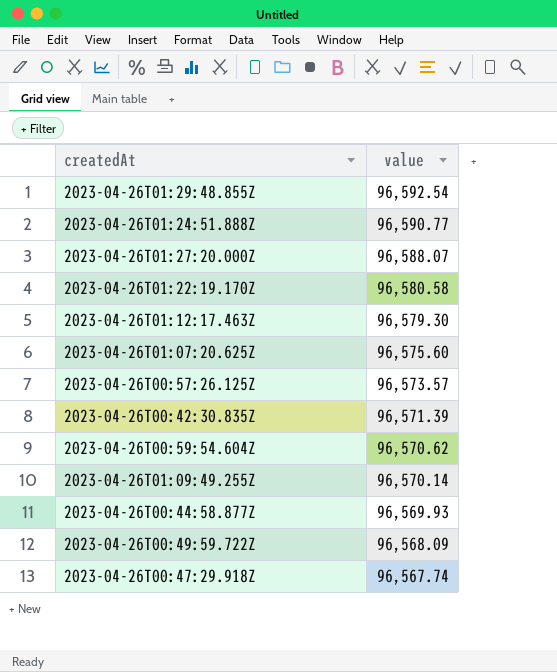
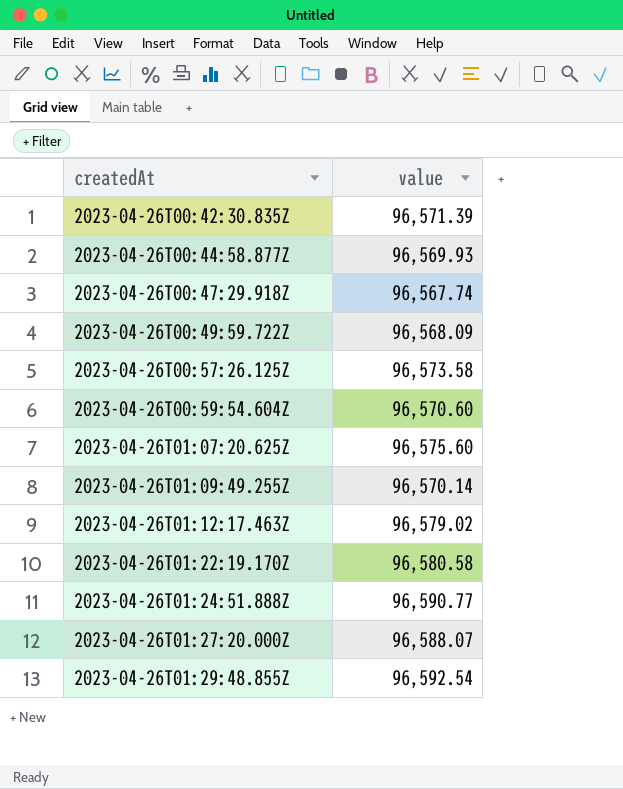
row order: value descending -> createdAt ascending
2023-04-26T00:57:26.125Z | value: 96,573.57 -> 96,573.58
2023-04-26T00:59:54.604Z | value: 96,570.62 -> 96,570.60
2023-04-26T01:12:17.463Z | value: 96,579.30 -> 96,579.02

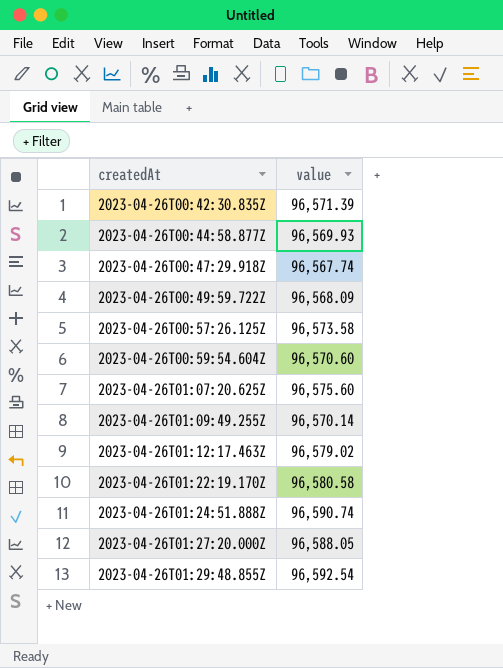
2023-04-26T01:24:51.888Z | value: 96,590.77 -> 96,590.74
2023-04-26T01:27:20.000Z | value: 96,588.07 -> 96,588.05

